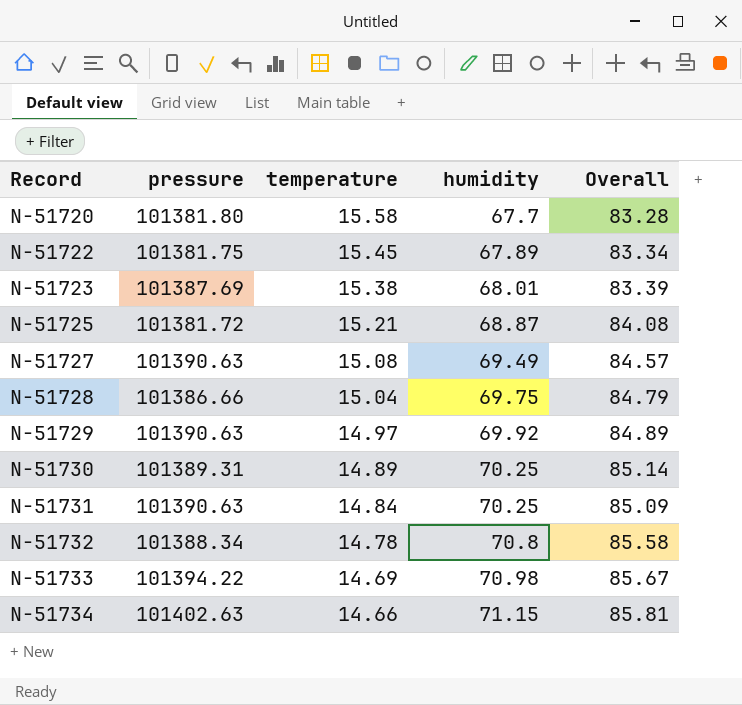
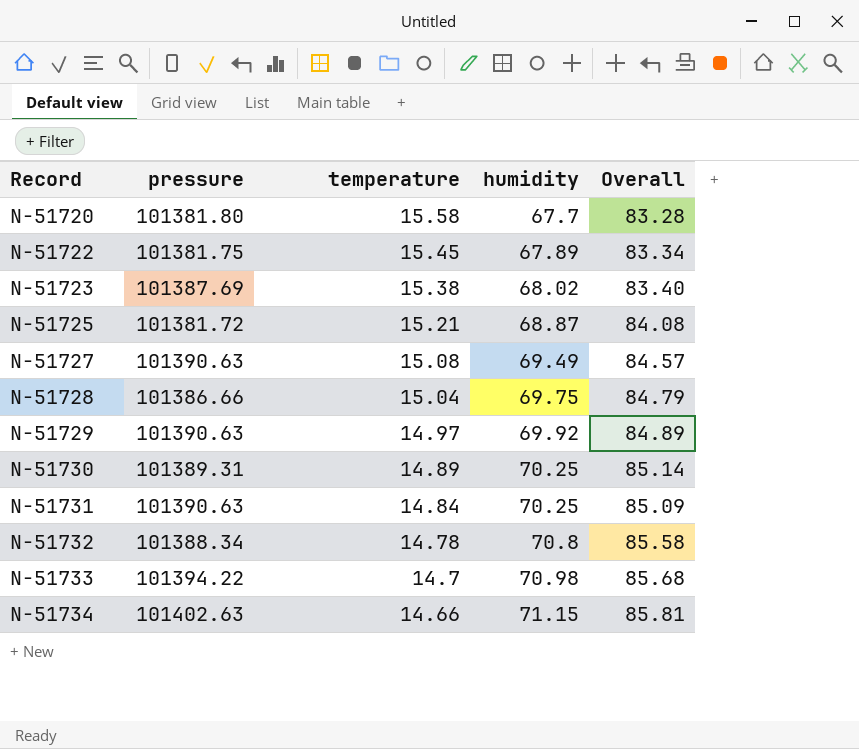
N-51723 | humidity: 68.01 -> 68.02
N-51723 | Overall: 83.39 -> 83.40
N-51733 | temperature: 14.69 -> 14.7
N-51733 | Overall: 85.67 -> 85.68

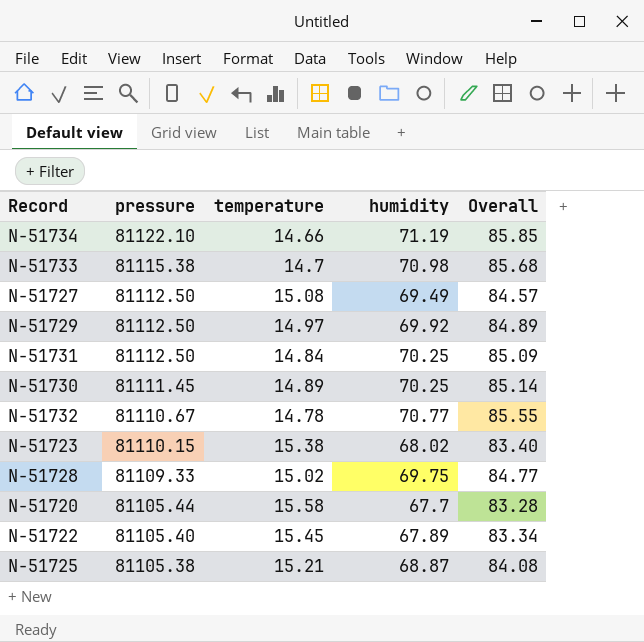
row order: Record ascending -> pressure descending
N-51734 | pressure: 101402.63 -> 81122.10
N-51734 | humidity: 71.15 -> 71.19
N-51734 | Overall: 85.81 -> 85.85
N-51733 | pressure: 101394.22 -> 81115.38
N-51727 | pressure: 101390.63 -> 81112.50
N-51729 | pressure: 101390.63 -> 81112.50
N-51731 | pressure: 101390.63 -> 81112.50
N-51730 | pressure: 101389.31 -> 81111.45
N-51732 | pressure: 101388.34 -> 81110.67
N-51732 | humidity: 70.8 -> 70.77
N-51732 | Overall: 85.58 -> 85.55
N-51723 | pressure: 101387.69 -> 81110.15
N-51728 | pressure: 101386.66 -> 81109.33
N-51728 | temperature: 15.04 -> 15.02
N-51728 | Overall: 84.79 -> 84.77
N-51720 | pressure: 101381.80 -> 81105.44
N-51722 | pressure: 101381.75 -> 81105.40
N-51725 | pressure: 101381.72 -> 81105.38

